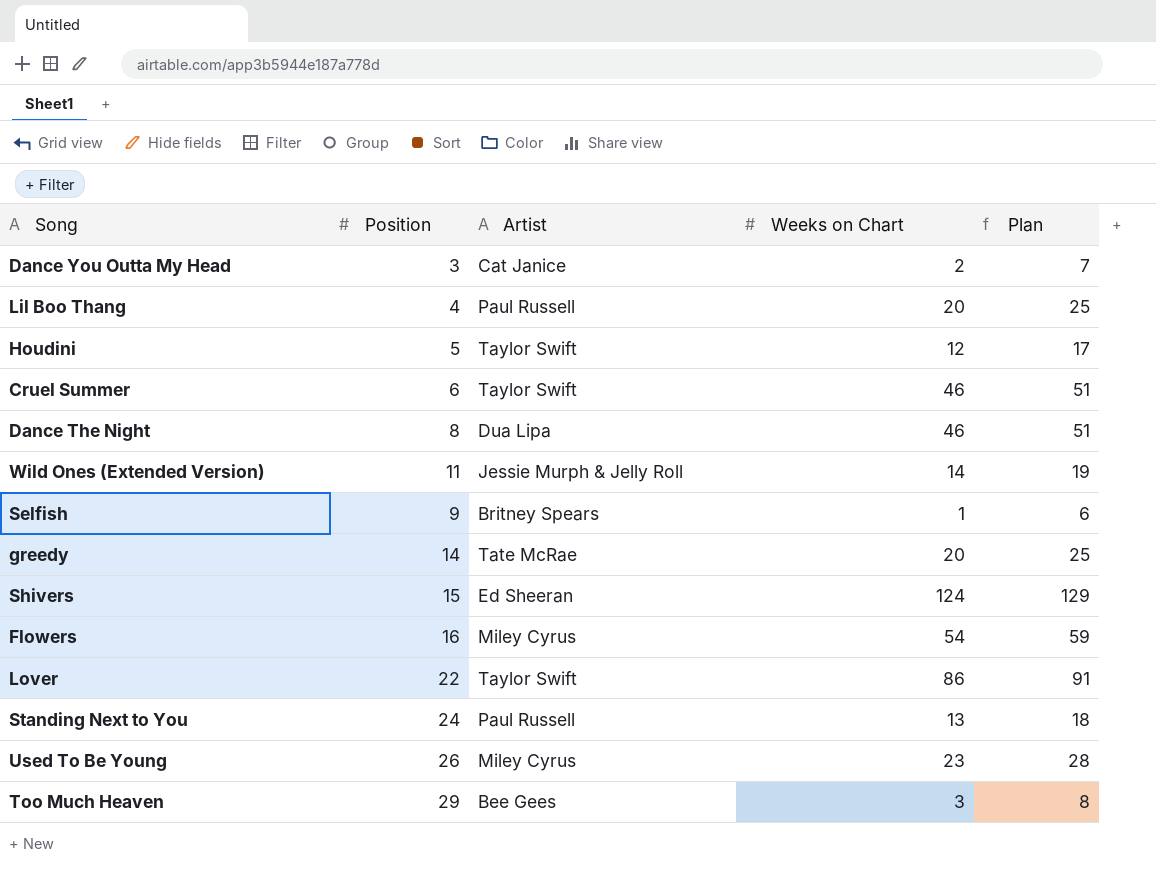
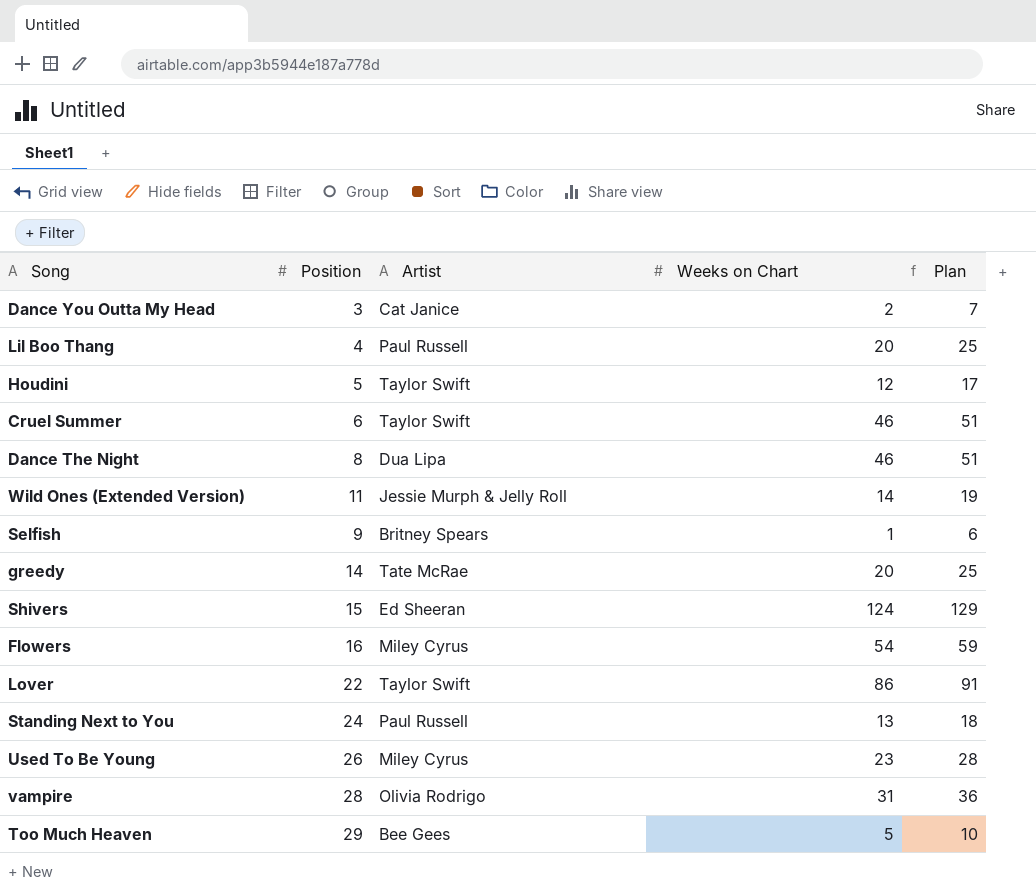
row vampire: none -> 28 | Olivia Rodrigo | 31 | 36
Too Much Heaven | Weeks on Chart: 3 -> 5
Too Much Heaven | Plan: 8 -> 10

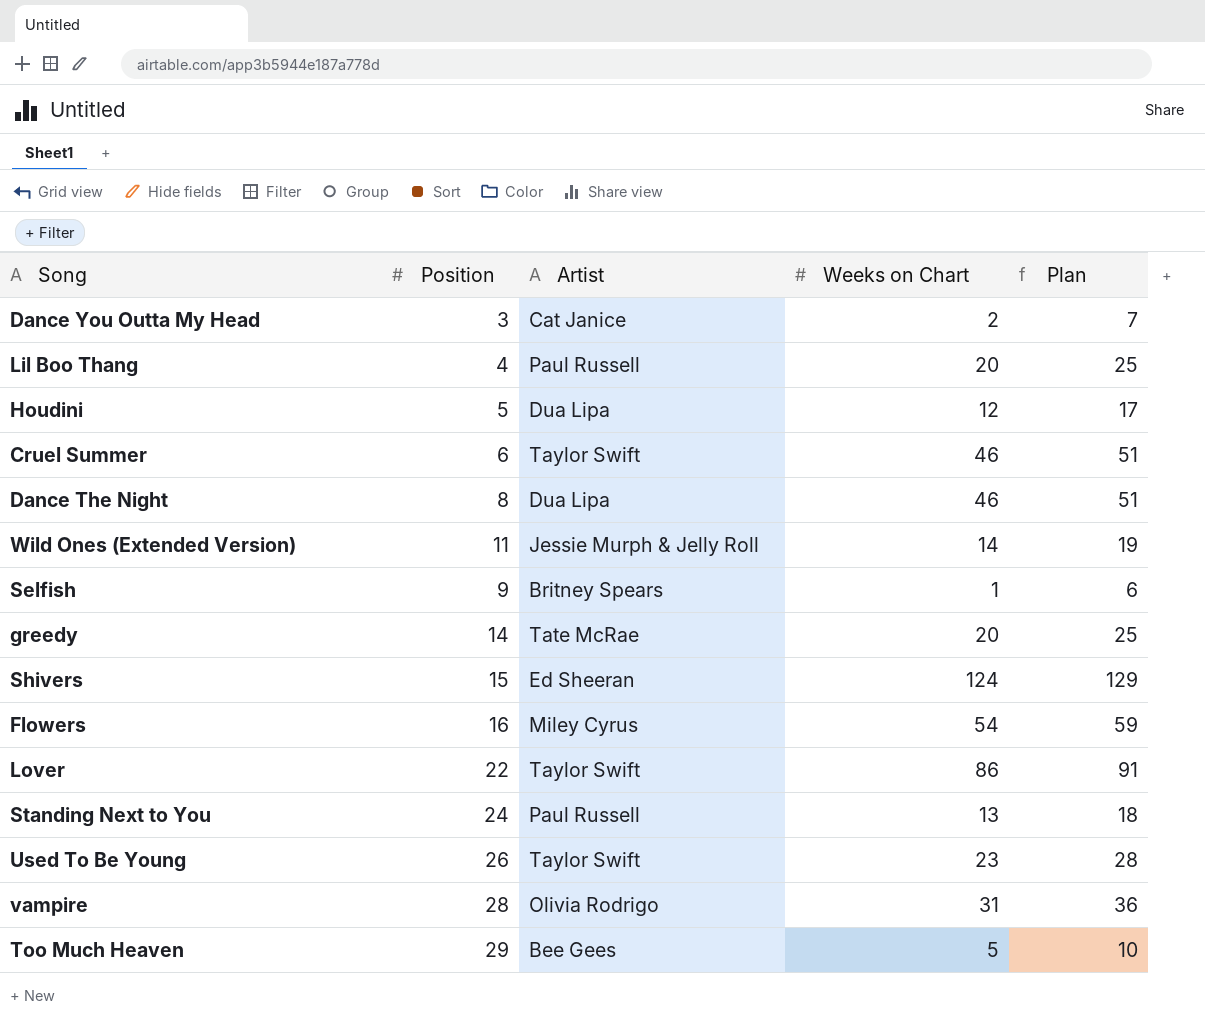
Houdini | Artist: Taylor Swift -> Dua Lipa
Used To Be Young | Artist: Miley Cyrus -> Taylor Swift

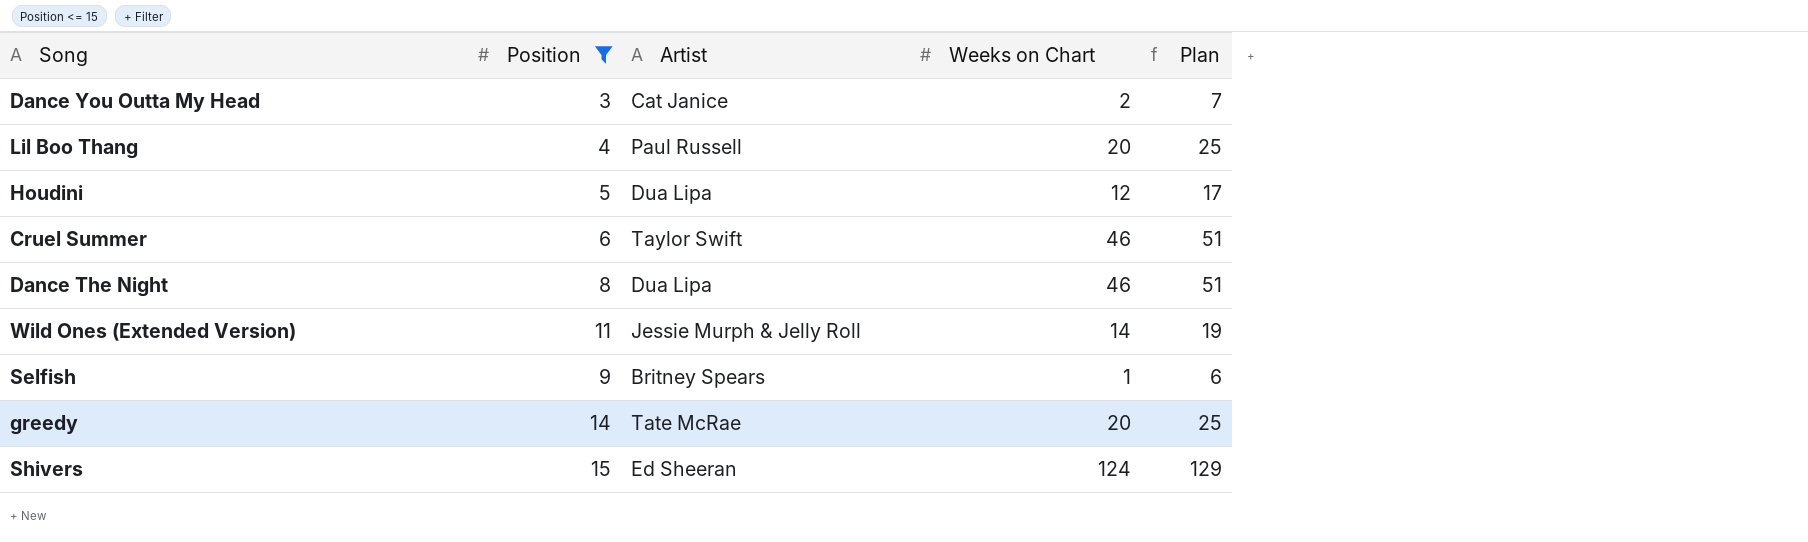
filter: none -> Position <= 15

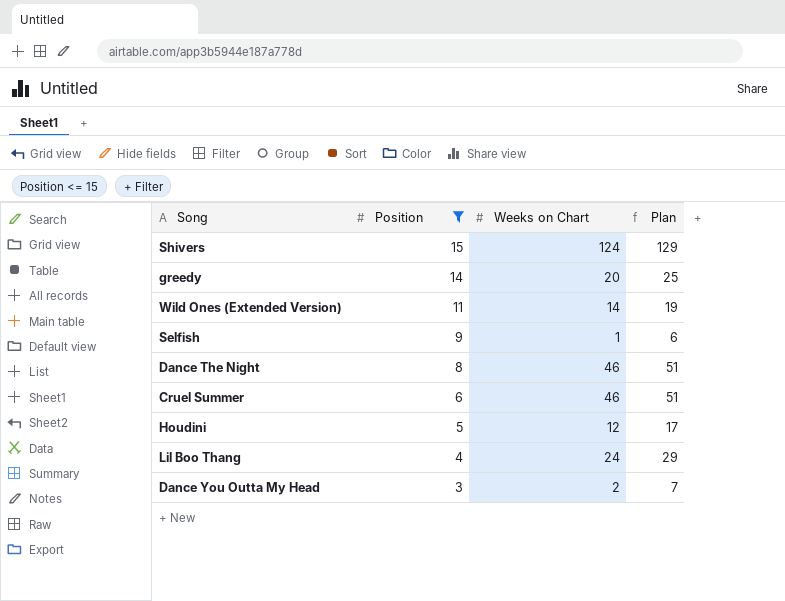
row order: none -> Position descending
column Artist | position: 3 -> none
Lil Boo Thang | Weeks on Chart: 20 -> 24
Lil Boo Thang | Plan: 25 -> 29

